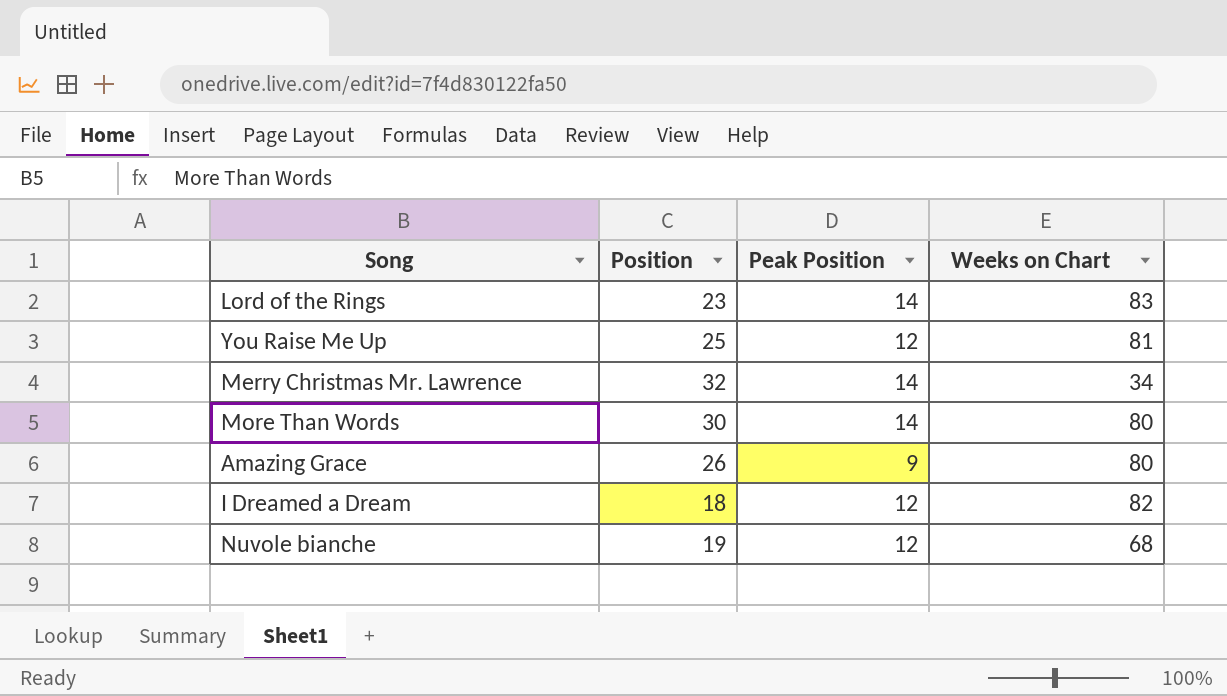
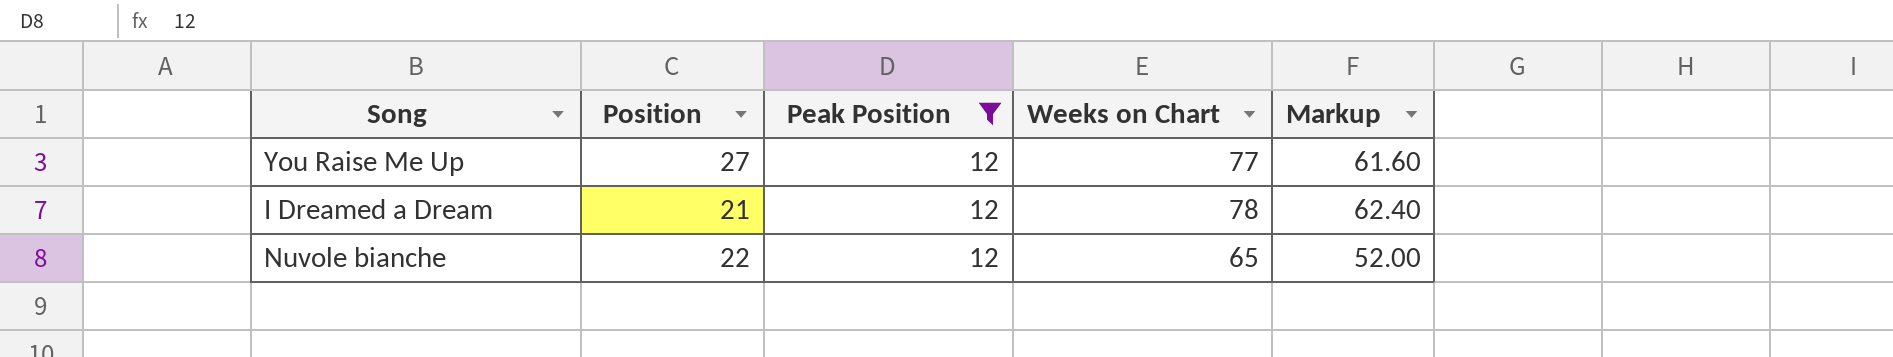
filter: none -> Peak Position = 12
column Markup | formula: none -> [Weeks on Chart] * 0.8
You Raise Me Up | Position: 25 -> 27
You Raise Me Up | Weeks on Chart: 81 -> 77
I Dreamed a Dream | Position: 18 -> 21
I Dreamed a Dream | Weeks on Chart: 82 -> 78
Nuvole bianche | Position: 19 -> 22
Nuvole bianche | Weeks on Chart: 68 -> 65

